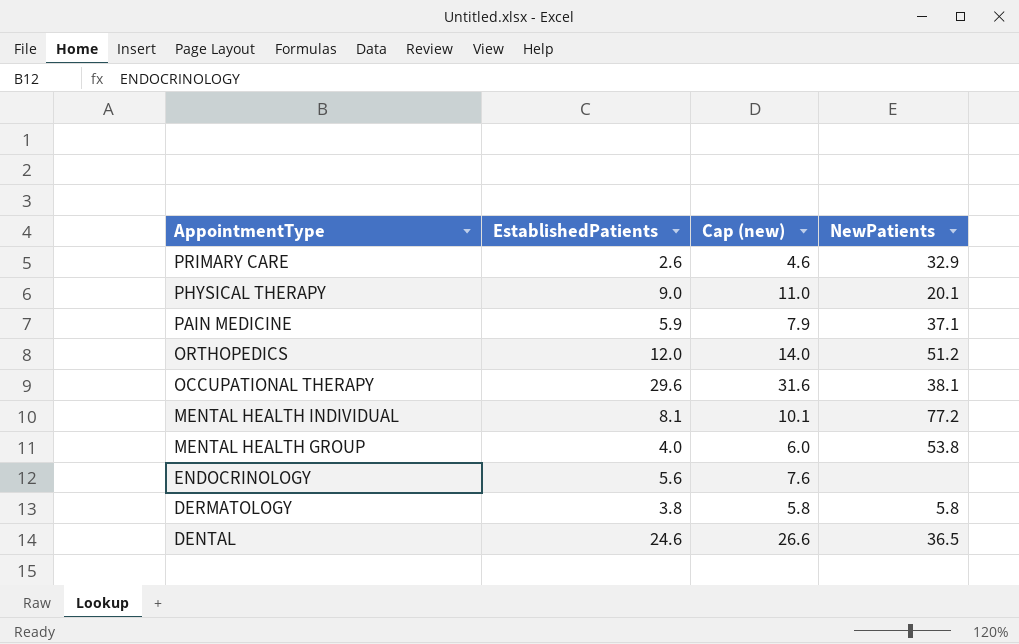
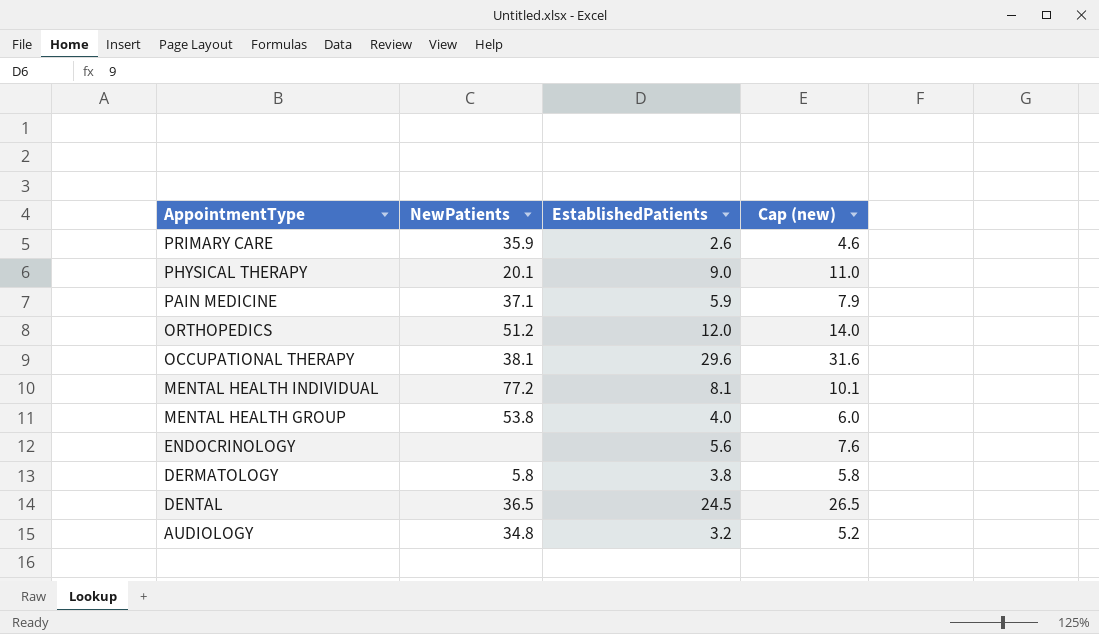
column NewPatients | position: 4 -> 2
PRIMARY CARE | NewPatients: 32.9 -> 35.9
DENTAL | EstablishedPatients: 24.6 -> 24.5
DENTAL | Cap (new): 26.6 -> 26.5
row AUDIOLOGY: none -> 34.8 | 3.2 | 5.2

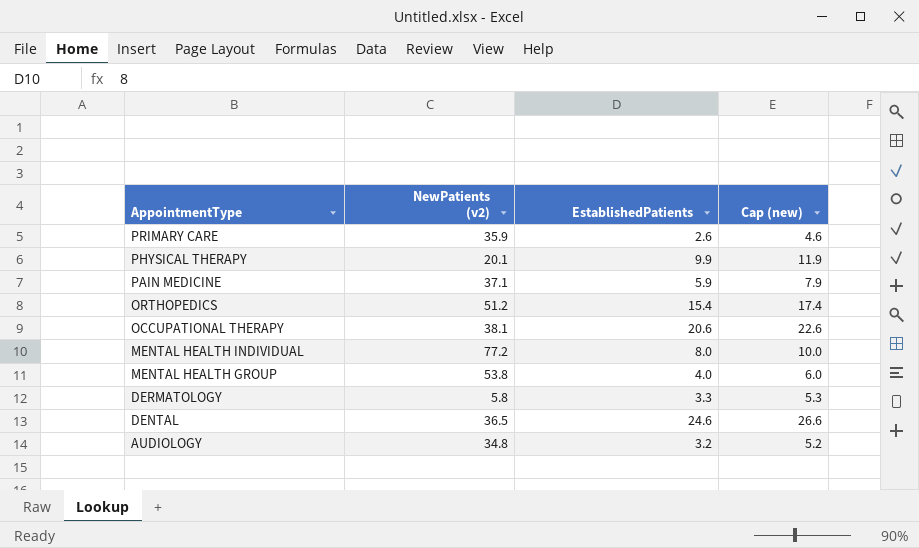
column name: NewPatients -> NewPatients (v2)
row ENDOCRINOLOGY: none | 5.6 | 7.6 -> none
PHYSICAL THERAPY | EstablishedPatients: 9.0 -> 9.9
PHYSICAL THERAPY | Cap (new): 11.0 -> 11.9
ORTHOPEDICS | EstablishedPatients: 12.0 -> 15.4
ORTHOPEDICS | Cap (new): 14.0 -> 17.4
OCCUPATIONAL THERAPY | EstablishedPatients: 29.6 -> 20.6
OCCUPATIONAL THERAPY | Cap (new): 31.6 -> 22.6
MENTAL HEALTH INDIVIDUAL | EstablishedPatients: 8.1 -> 8.0
MENTAL HEALTH INDIVIDUAL | Cap (new): 10.1 -> 10.0
DERMATOLOGY | EstablishedPatients: 3.8 -> 3.3
DERMATOLOGY | Cap (new): 5.8 -> 5.3
DENTAL | EstablishedPatients: 24.5 -> 24.6
DENTAL | Cap (new): 26.5 -> 26.6

